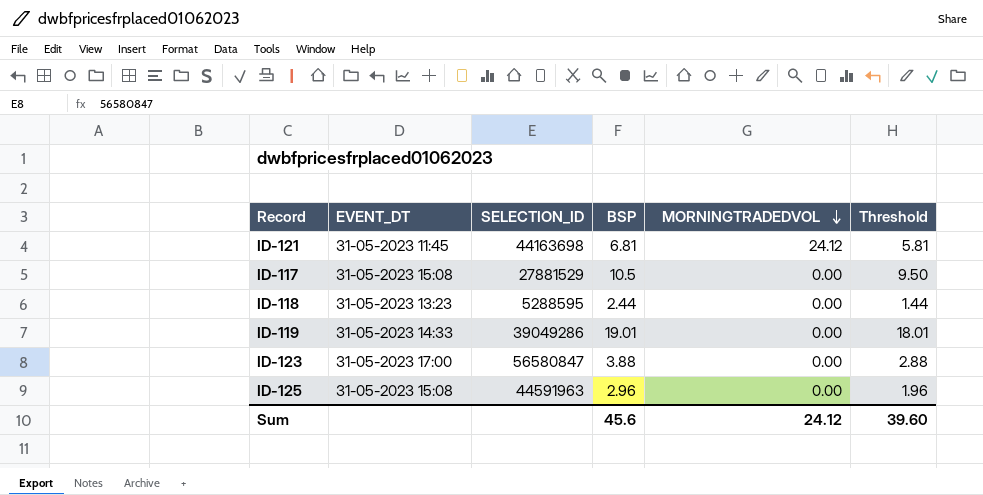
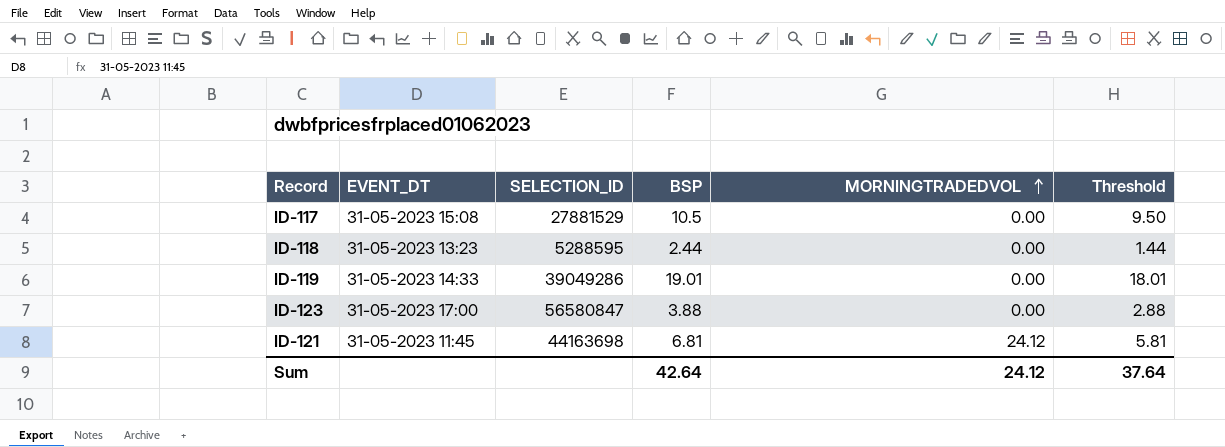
row order: MORNINGTRADEDVOL descending -> MORNINGTRADEDVOL ascending
row ID-125: 31-05-2023 15:08 | 44591963 | 2.96 | 0.00 | 1.96 -> none
Sum | BSP: 45.6 -> 42.64
Sum | Threshold: 39.60 -> 37.64

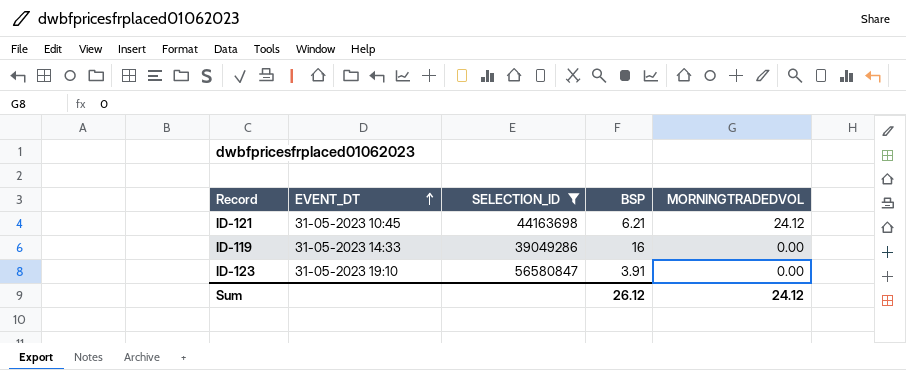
filter: none -> SELECTION_ID >= 39049286
row order: MORNINGTRADEDVOL ascending -> EVENT_DT ascending
column Threshold | formula: [BSP] - 1 -> none
ID-121 | EVENT_DT: 31-05-2023 11:45 -> 31-05-2023 10:45
ID-121 | BSP: 6.81 -> 6.21
ID-119 | BSP: 19.01 -> 16
ID-123 | EVENT_DT: 31-05-2023 17:00 -> 31-05-2023 19:10
ID-123 | BSP: 3.88 -> 3.91
Sum | BSP: 42.64 -> 26.12

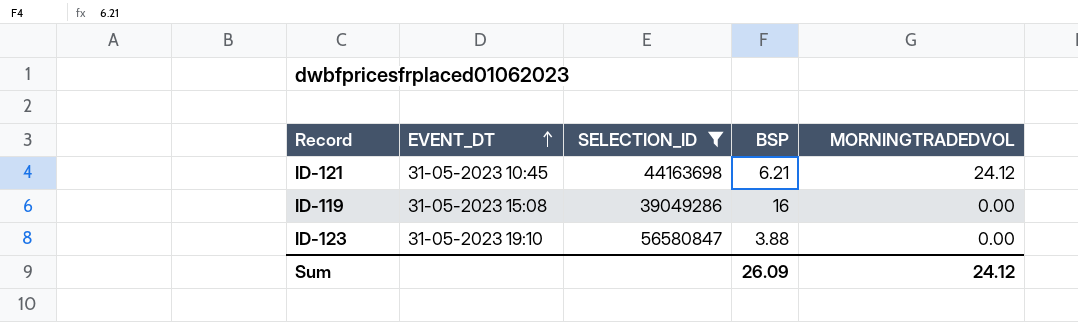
ID-119 | EVENT_DT: 31-05-2023 14:33 -> 31-05-2023 15:08
ID-123 | BSP: 3.91 -> 3.88
Sum | BSP: 26.12 -> 26.09

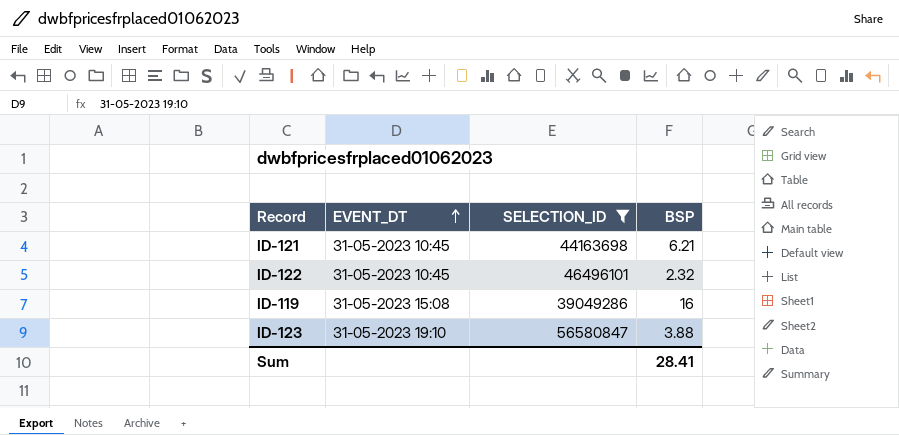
column MORNINGTRADEDVOL | position: 5 -> none
row ID-122: none -> 31-05-2023 10:45 | 46496101 | 2.32
Sum | BSP: 26.09 -> 28.41

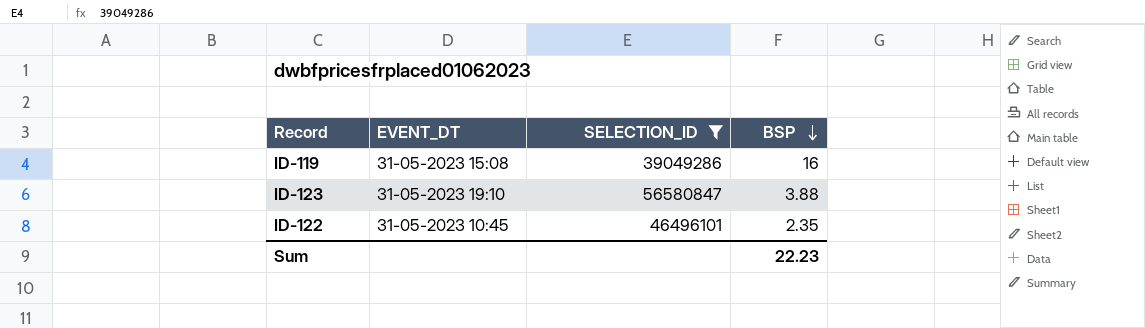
row order: EVENT_DT ascending -> BSP descending
row ID-121: 31-05-2023 10:45 | 44163698 | 6.21 -> none
ID-122 | BSP: 2.32 -> 2.35
Sum | BSP: 28.41 -> 22.23

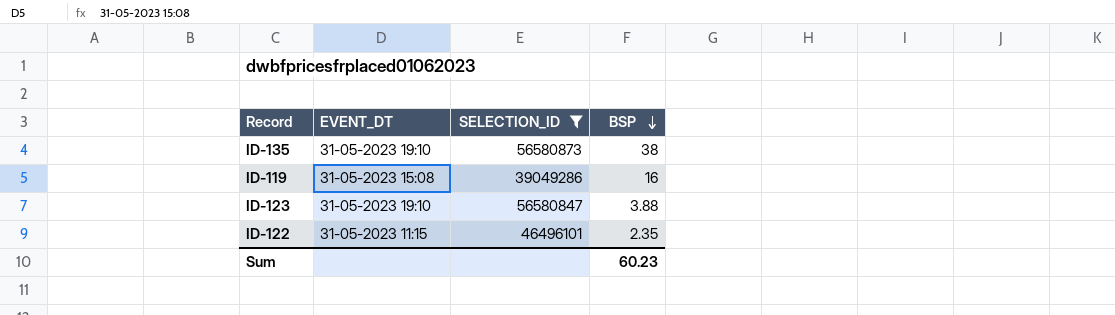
row ID-135: none -> 31-05-2023 19:10 | 56580873 | 38
ID-122 | EVENT_DT: 31-05-2023 10:45 -> 31-05-2023 11:15
Sum | BSP: 22.23 -> 60.23

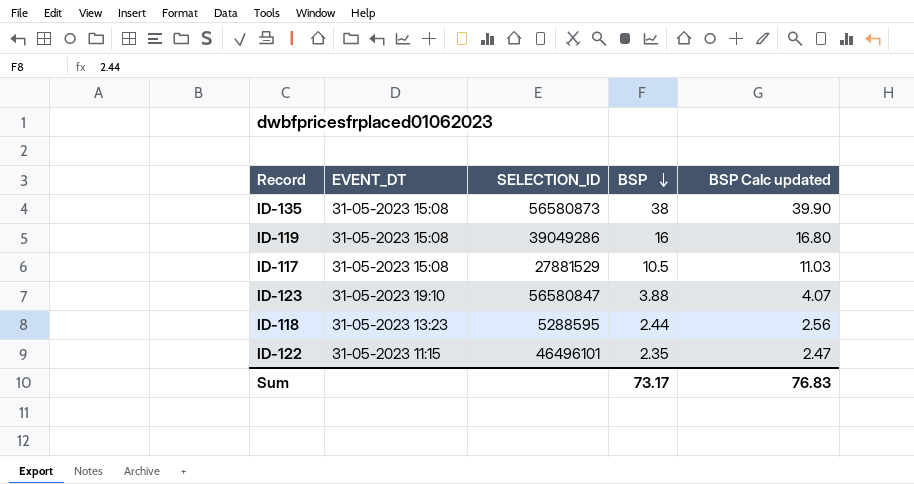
filter: SELECTION_ID >= 39049286 -> none
column BSP Calc updated | formula: none -> [BSP] * 1.05
ID-135 | EVENT_DT: 31-05-2023 19:10 -> 31-05-2023 15:08
Sum | BSP: 60.23 -> 73.17

